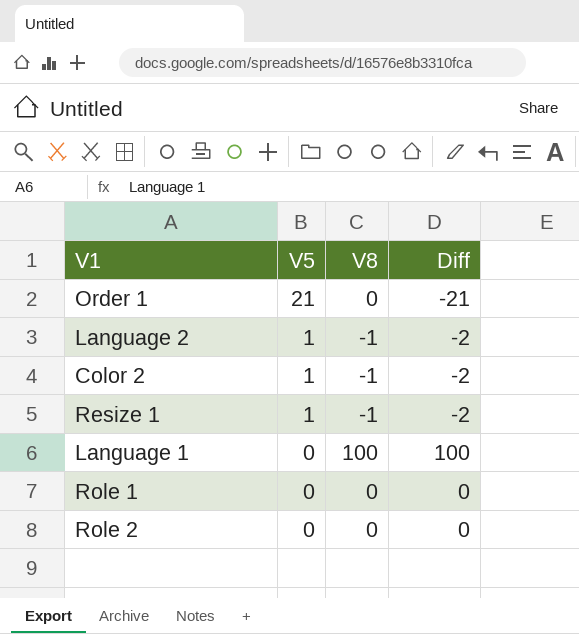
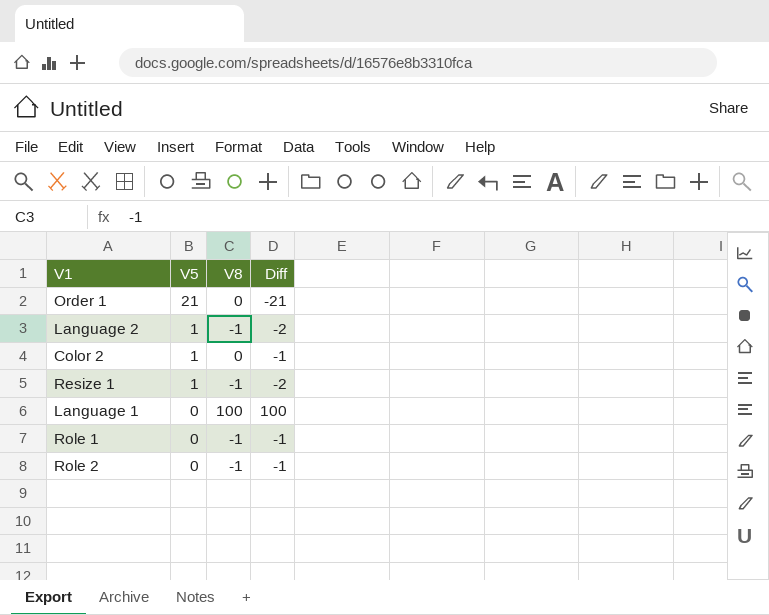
Color 2 | V8: -1 -> 0
Color 2 | Diff: -2 -> -1
Role 1 | V8: 0 -> -1
Role 1 | Diff: 0 -> -1
Role 2 | V8: 0 -> -1
Role 2 | Diff: 0 -> -1

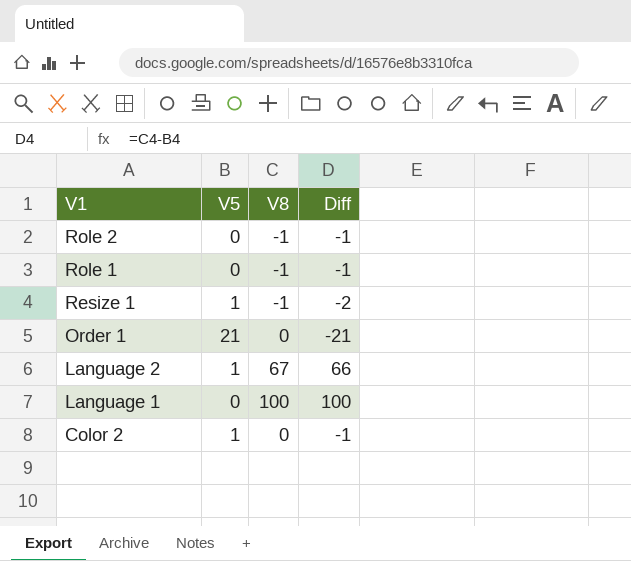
row order: V5 descending -> V1 descending
Language 2 | V8: -1 -> 67
Language 2 | Diff: -2 -> 66

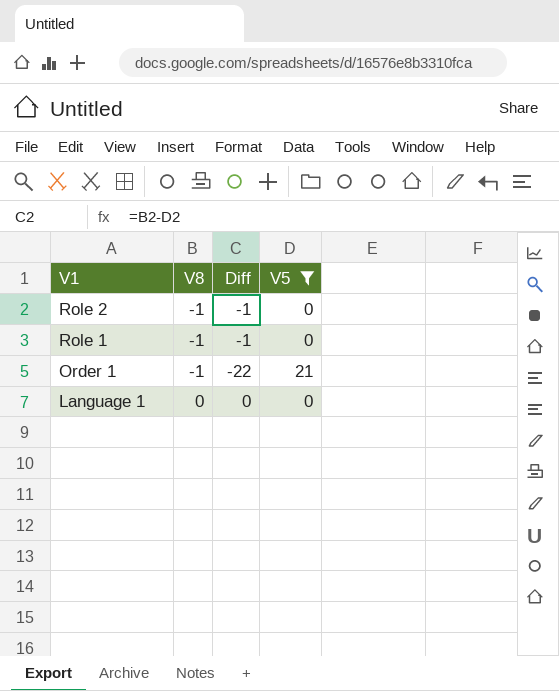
filter: none -> V5 != 1
column V5 | position: 2 -> 4
Order 1 | V8: 0 -> -1
Order 1 | Diff: -21 -> -22
Language 1 | V8: 100 -> 0
Language 1 | Diff: 100 -> 0

